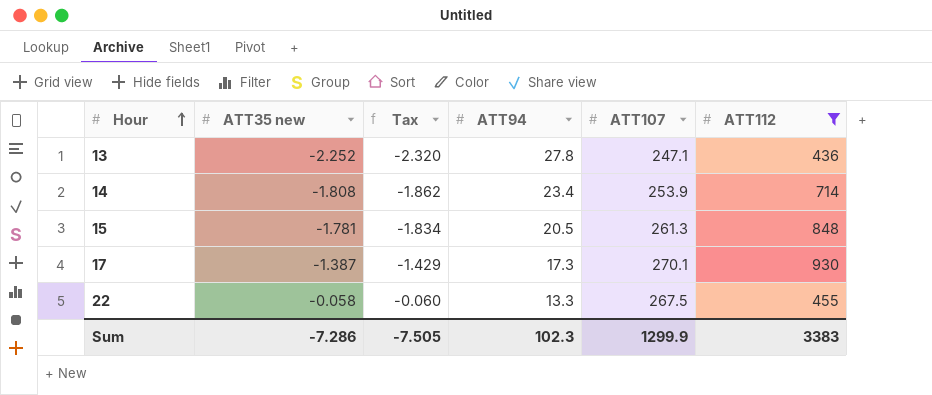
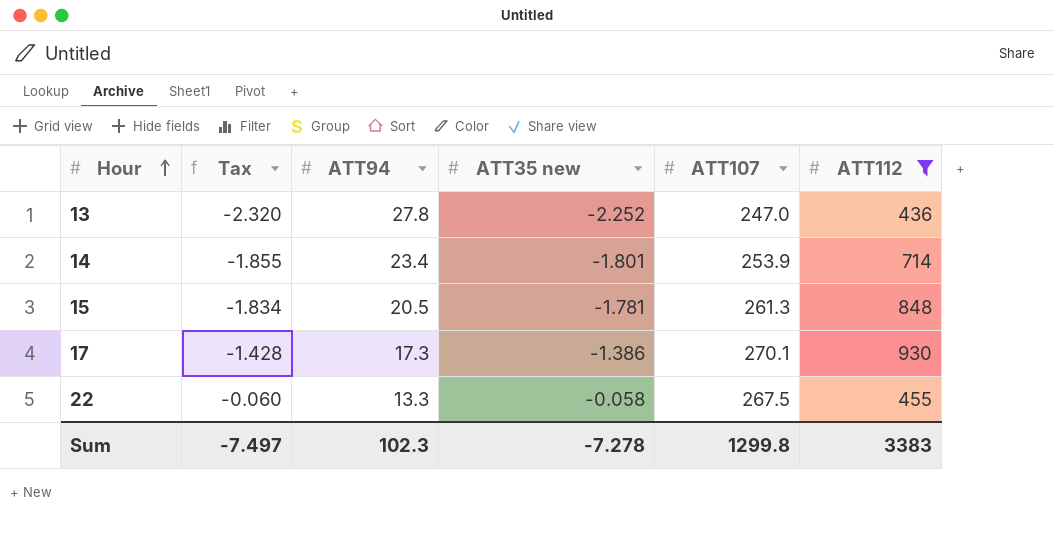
column ATT35 new | position: 2 -> 4
13 | ATT107: 247.1 -> 247.0
14 | Tax: -1.862 -> -1.855
14 | ATT35 new: -1.808 -> -1.801
17 | Tax: -1.429 -> -1.428
17 | ATT35 new: -1.387 -> -1.386
Sum | Tax: -7.505 -> -7.497
Sum | ATT35 new: -7.286 -> -7.278
Sum | ATT107: 1299.9 -> 1299.8

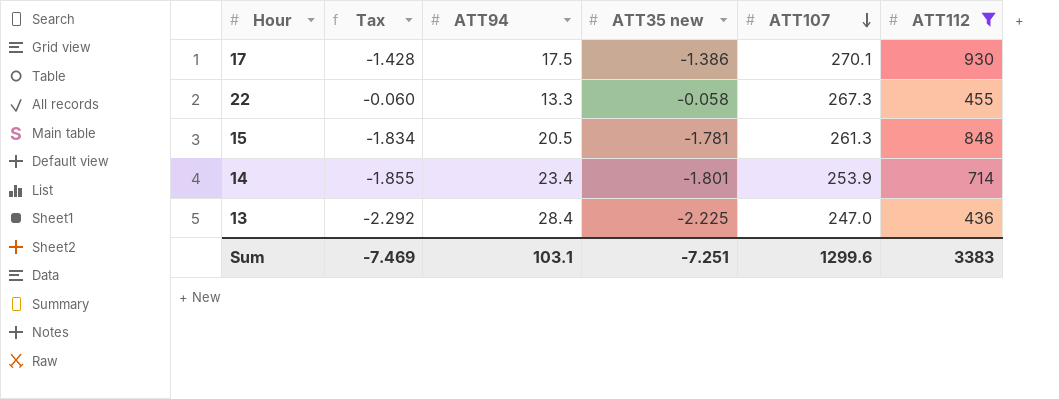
row order: Hour ascending -> ATT107 descending
17 | ATT94: 17.3 -> 17.5
22 | ATT107: 267.5 -> 267.3
13 | Tax: -2.320 -> -2.292
13 | ATT94: 27.8 -> 28.4
13 | ATT35 new: -2.252 -> -2.225
Sum | Tax: -7.497 -> -7.469
Sum | ATT94: 102.3 -> 103.1
Sum | ATT35 new: -7.278 -> -7.251
Sum | ATT107: 1299.8 -> 1299.6

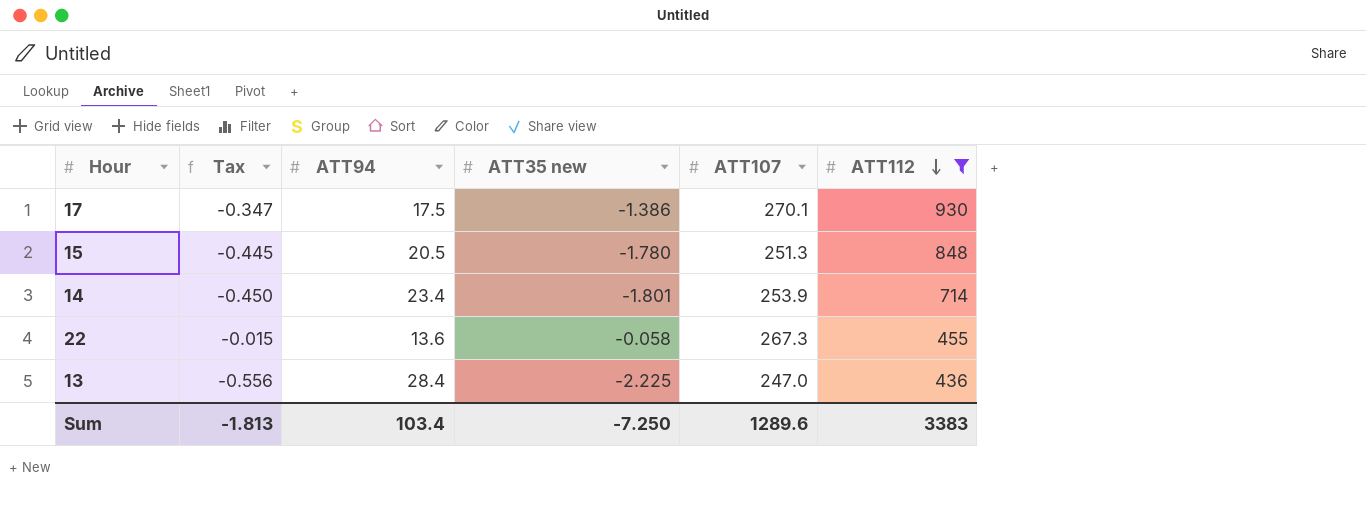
row order: ATT107 descending -> ATT112 descending
column Tax | formula: [ATT35 new] * 1.03 -> [ATT35 new] * 0.25
15 | ATT35 new: -1.781 -> -1.780
15 | ATT107: 261.3 -> 251.3
22 | ATT94: 13.3 -> 13.6
Sum | Tax: -7.469 -> -1.813
Sum | ATT94: 103.1 -> 103.4
Sum | ATT35 new: -7.251 -> -7.250
Sum | ATT107: 1299.6 -> 1289.6

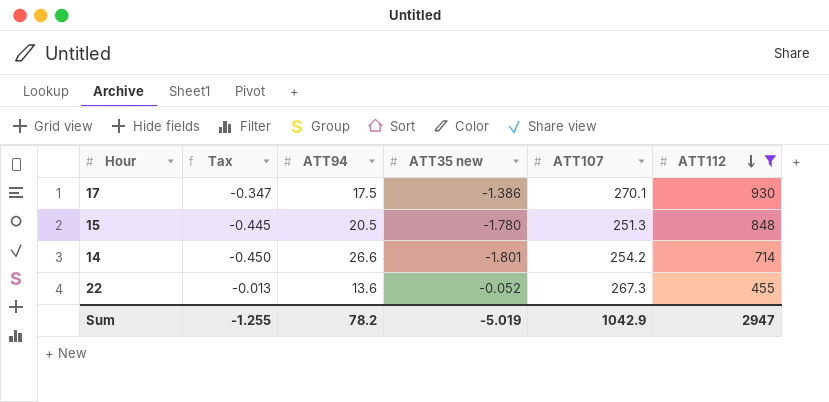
row 13: -0.556 | 28.4 | -2.225 | 247.0 | 436 -> none
14 | ATT94: 23.4 -> 26.6
14 | ATT107: 253.9 -> 254.2
22 | Tax: -0.015 -> -0.013
22 | ATT35 new: -0.058 -> -0.052
Sum | Tax: -1.813 -> -1.255
Sum | ATT94: 103.4 -> 78.2
Sum | ATT35 new: -7.250 -> -5.019
Sum | ATT107: 1289.6 -> 1042.9
Sum | ATT112: 3383 -> 2947

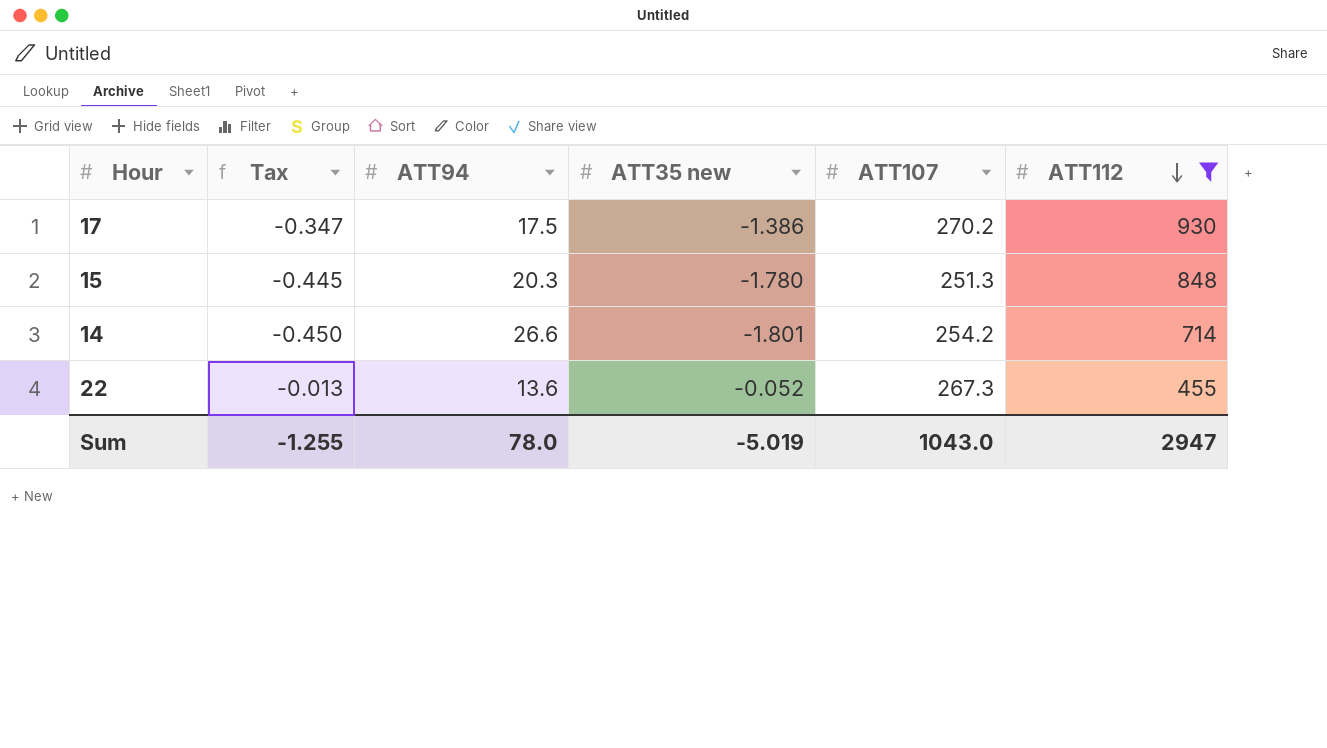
17 | ATT107: 270.1 -> 270.2
15 | ATT94: 20.5 -> 20.3
Sum | ATT94: 78.2 -> 78.0
Sum | ATT107: 1042.9 -> 1043.0

